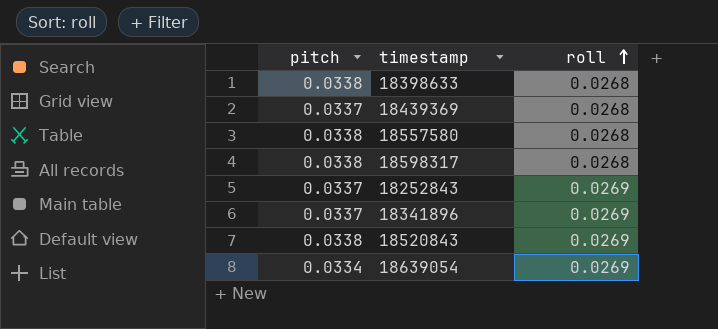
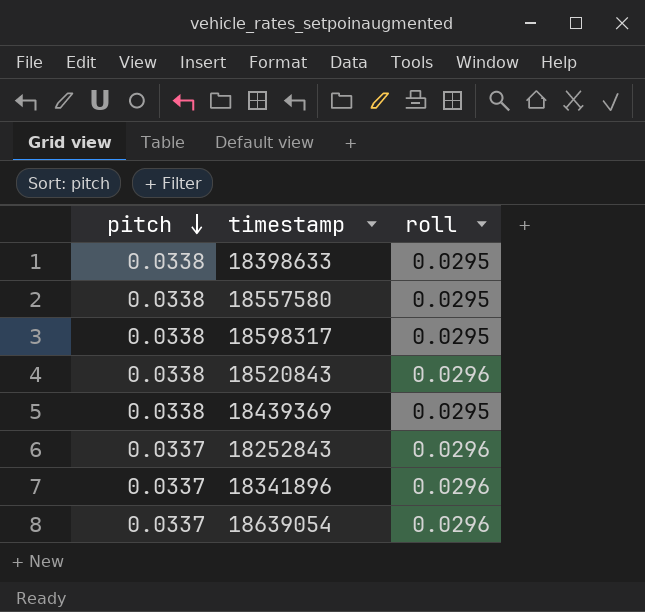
row order: roll ascending -> pitch descending
18398633 | roll: 0.0268 -> 0.0295
18557580 | roll: 0.0268 -> 0.0295
18598317 | roll: 0.0268 -> 0.0295
18520843 | roll: 0.0269 -> 0.0296
18439369 | pitch: 0.0337 -> 0.0338
18439369 | roll: 0.0268 -> 0.0295
18252843 | roll: 0.0269 -> 0.0296
18341896 | roll: 0.0269 -> 0.0296
18639054 | pitch: 0.0334 -> 0.0337
18639054 | roll: 0.0269 -> 0.0296

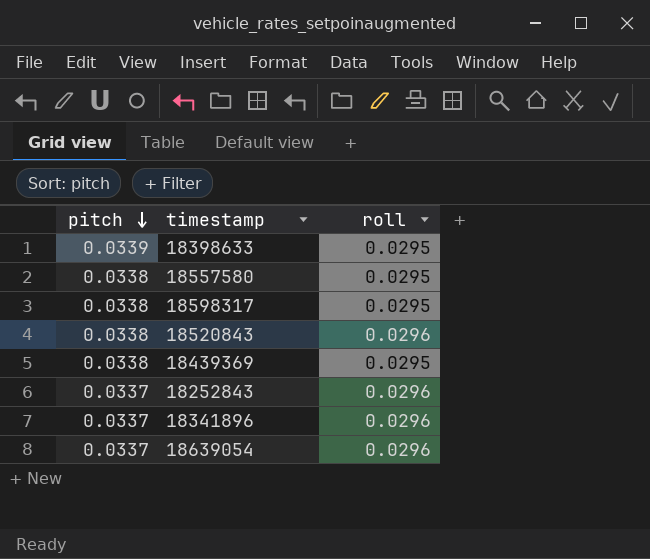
18398633 | pitch: 0.0338 -> 0.0339

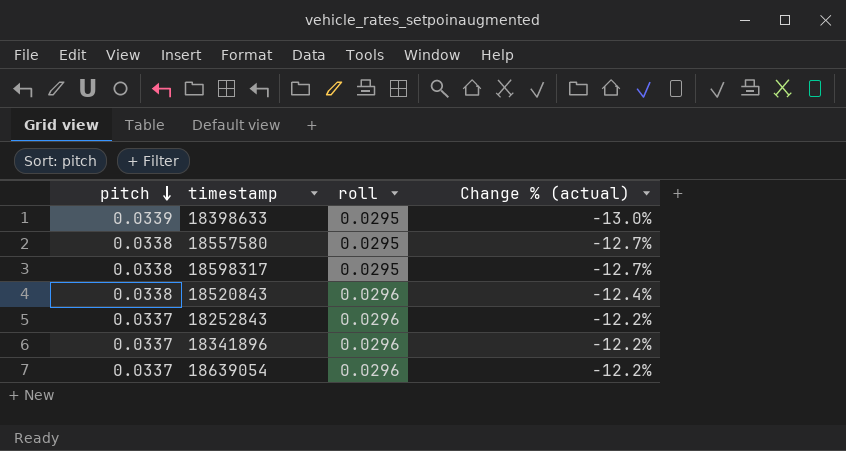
column Change % (actual) | formula: none -> ([roll] - [pitch]) / [pitch]
row 18439369: 0.0338 | 0.0295 -> none

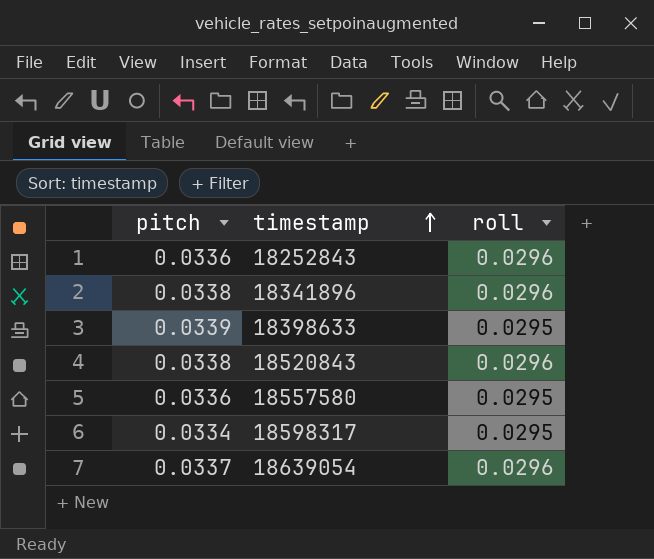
row order: pitch descending -> timestamp ascending
column Change % (actual) | formula: ([roll] - [pitch]) / [pitch] -> none
18252843 | pitch: 0.0337 -> 0.0336
18341896 | pitch: 0.0337 -> 0.0338
18557580 | pitch: 0.0338 -> 0.0336
18598317 | pitch: 0.0338 -> 0.0334

